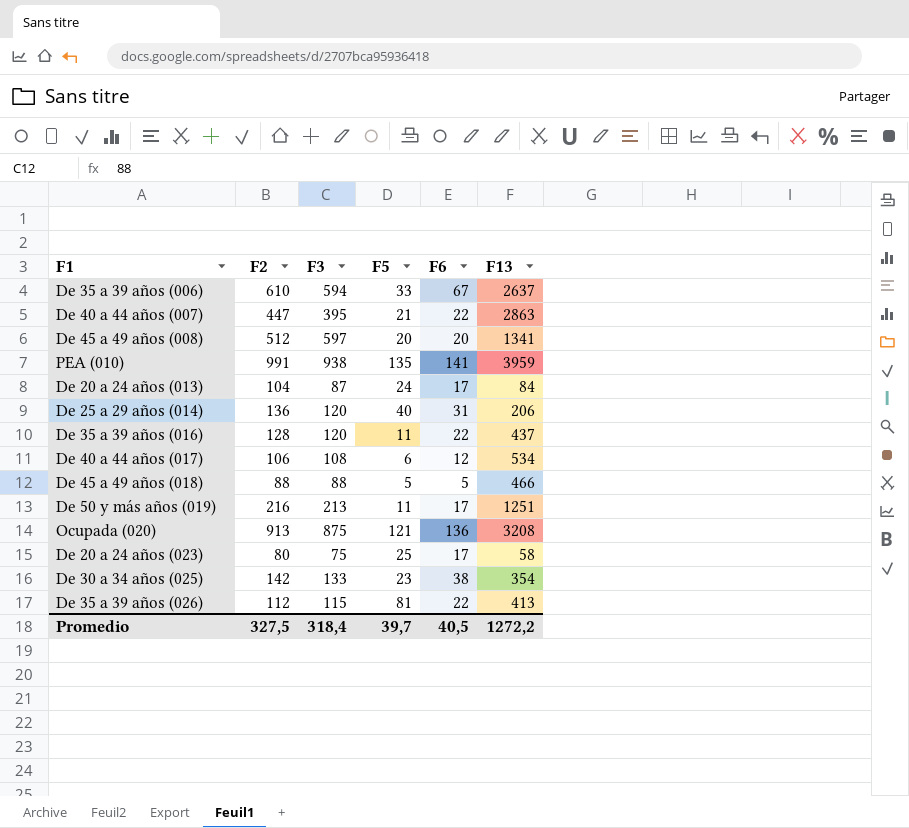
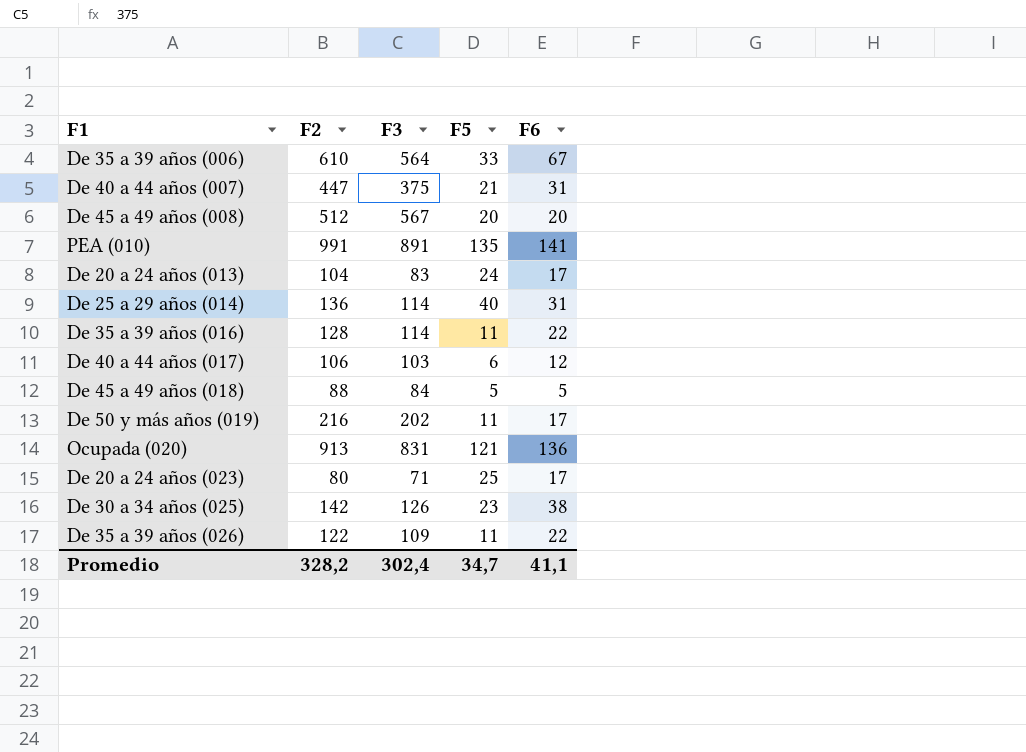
column F13 | position: 6 -> none
De 35 a 39 años (006) | F3: 594 -> 564
De 40 a 44 años (007) | F3: 395 -> 375
De 40 a 44 años (007) | F6: 22 -> 31
De 45 a 49 años (008) | F3: 597 -> 567
PEA (010) | F3: 938 -> 891
De 20 a 24 años (013) | F3: 87 -> 83
De 25 a 29 años (014) | F3: 120 -> 114
De 35 a 39 años (016) | F3: 120 -> 114
De 40 a 44 años (017) | F3: 108 -> 103
De 45 a 49 años (018) | F3: 88 -> 84
De 50 y más años (019) | F3: 213 -> 202
Ocupada (020) | F3: 875 -> 831
De 20 a 24 años (023) | F3: 75 -> 71
De 30 a 34 años (025) | F3: 133 -> 126
De 35 a 39 años (026) | F2: 112 -> 122
De 35 a 39 años (026) | F3: 115 -> 109
De 35 a 39 años (026) | F5: 81 -> 11
Promedio | F2: 327,5 -> 328,2
Promedio | F3: 318,4 -> 302,4
Promedio | F5: 39,7 -> 34,7
Promedio | F6: 40,5 -> 41,1

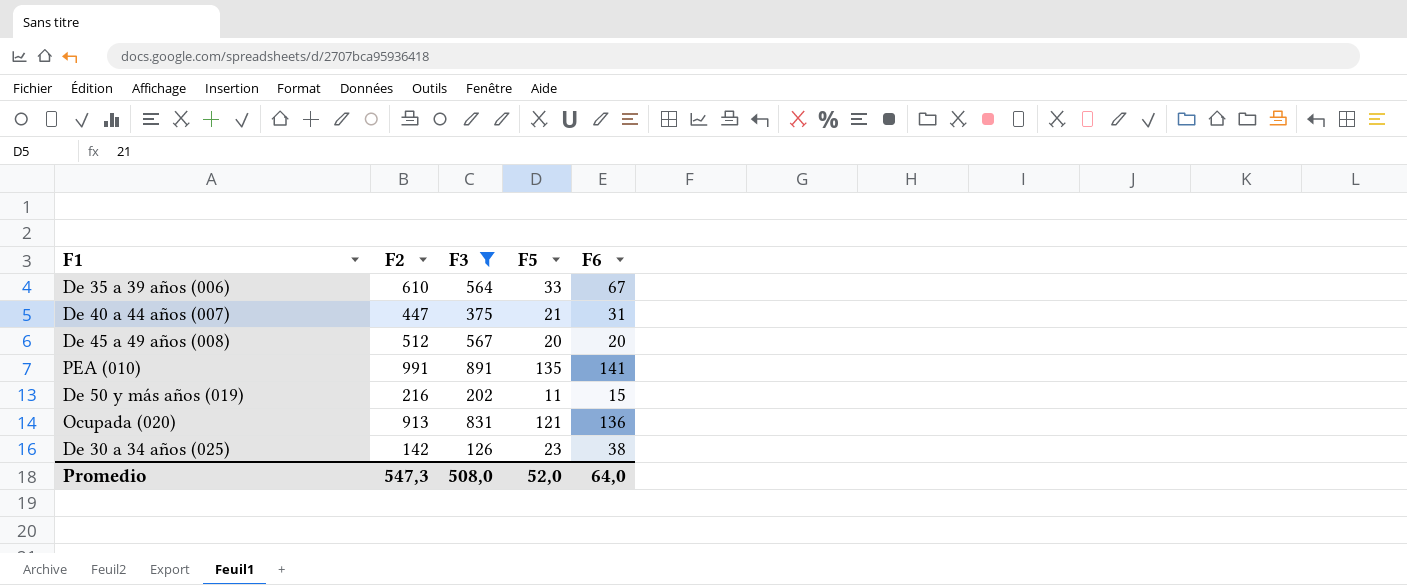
filter: none -> F3 >= 126
De 50 y más años (019) | F6: 17 -> 15
Promedio | F2: 328,2 -> 547,3
Promedio | F3: 302,4 -> 508,0
Promedio | F5: 34,7 -> 52,0
Promedio | F6: 41,1 -> 64,0

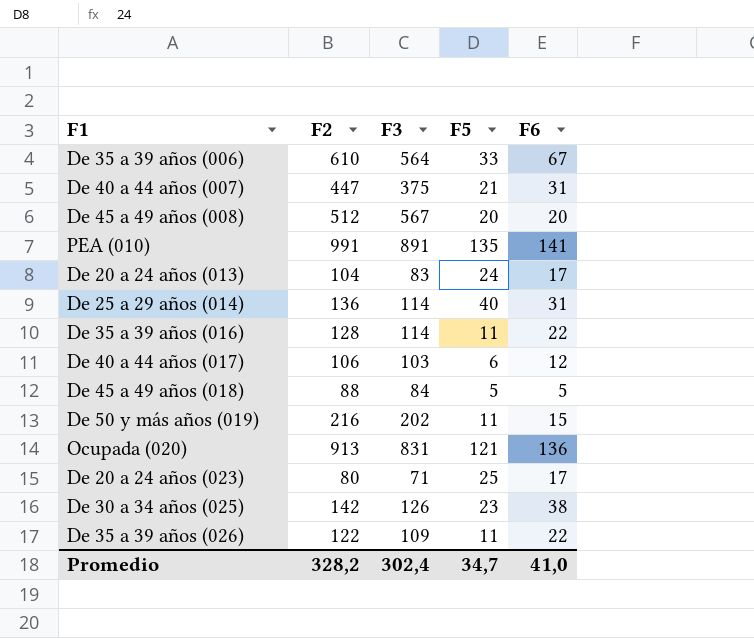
filter: F3 >= 126 -> none
Promedio | F2: 547,3 -> 328,2
Promedio | F3: 508,0 -> 302,4
Promedio | F5: 52,0 -> 34,7
Promedio | F6: 64,0 -> 41,0

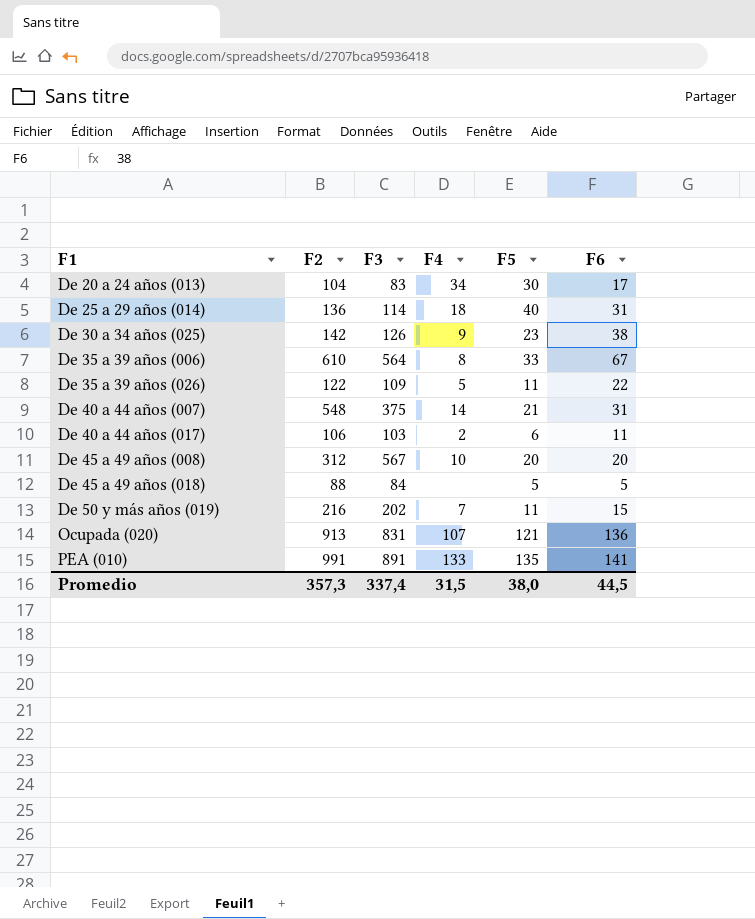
row order: none -> F1 ascending
column F4 | position: none -> 4
row De 35 a 39 años (016): 128 | 114 | 11 | 22 -> none
row De 20 a 24 años (023): 80 | 71 | 25 | 17 -> none
De 20 a 24 años (013) | F5: 24 -> 30
De 40 a 44 años (007) | F2: 447 -> 548
De 40 a 44 años (017) | F6: 12 -> 11
De 45 a 49 años (008) | F2: 512 -> 312
Promedio | F2: 328,2 -> 357,3
Promedio | F3: 302,4 -> 337,4
Promedio | F5: 34,7 -> 38,0
Promedio | F6: 41,0 -> 44,5

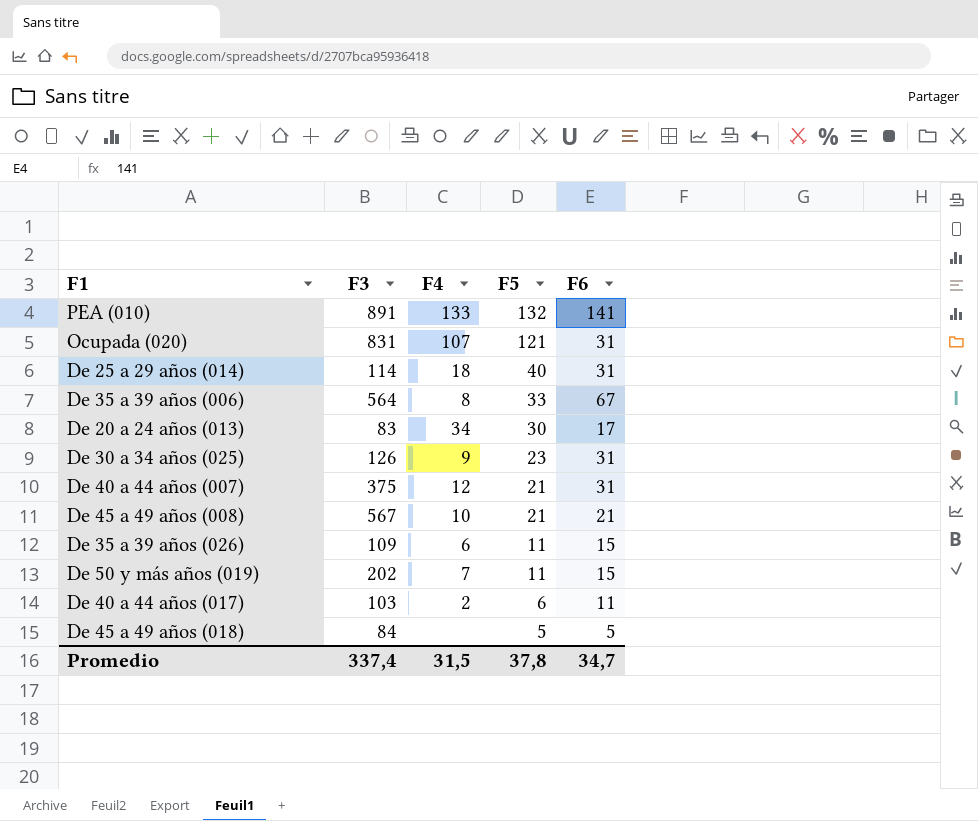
row order: F1 ascending -> F5 descending
column F2 | position: 2 -> none
PEA (010) | F5: 135 -> 132
Ocupada (020) | F6: 136 -> 31
De 30 a 34 años (025) | F6: 38 -> 31
De 40 a 44 años (007) | F4: 14 -> 12
De 45 a 49 años (008) | F5: 20 -> 21
De 45 a 49 años (008) | F6: 20 -> 21
De 35 a 39 años (026) | F4: 5 -> 6
De 35 a 39 años (026) | F6: 22 -> 15
Promedio | F5: 38,0 -> 37,8
Promedio | F6: 44,5 -> 34,7

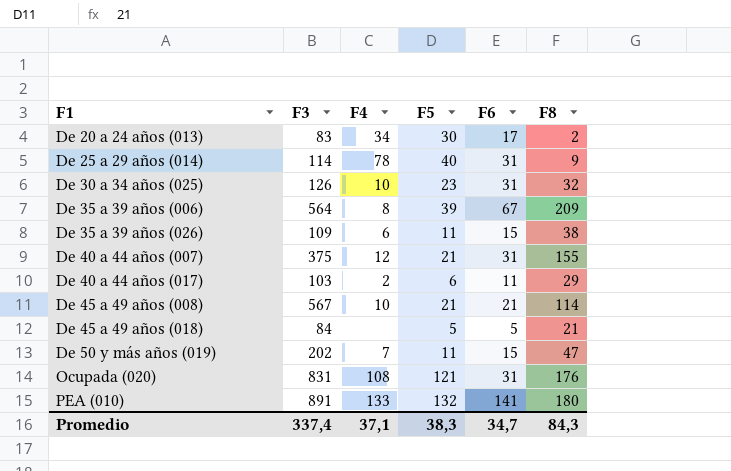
row order: F5 descending -> F1 ascending
column F8 | position: none -> 6
De 25 a 29 años (014) | F4: 18 -> 78
De 30 a 34 años (025) | F4: 9 -> 10
De 35 a 39 años (006) | F5: 33 -> 39
Ocupada (020) | F4: 107 -> 108
Promedio | F4: 31,5 -> 37,1
Promedio | F5: 37,8 -> 38,3

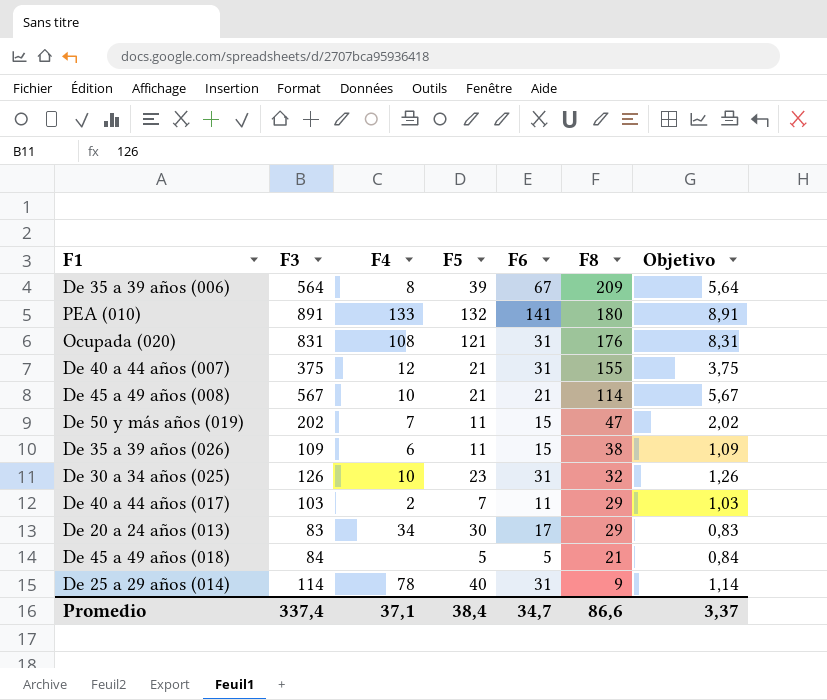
row order: F1 ascending -> F8 descending
column Objetivo | formula: none -> [F3] * 0,01
De 40 a 44 años (017) | F5: 6 -> 7
De 20 a 24 años (013) | F8: 2 -> 29
Promedio | F5: 38,3 -> 38,4
Promedio | F8: 84,3 -> 86,6

